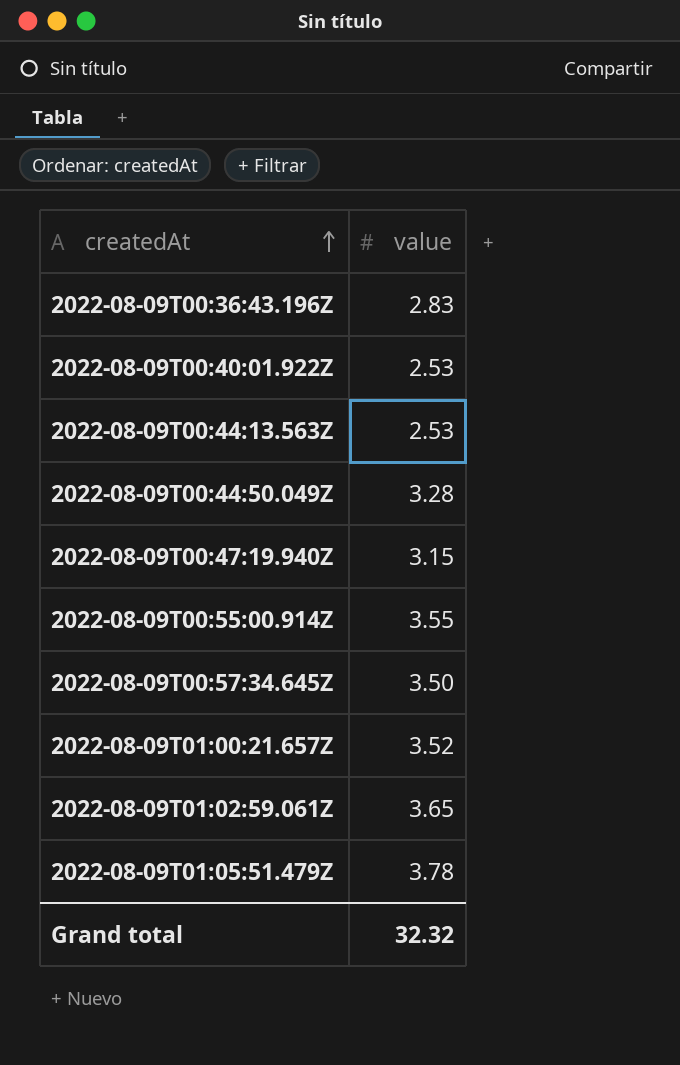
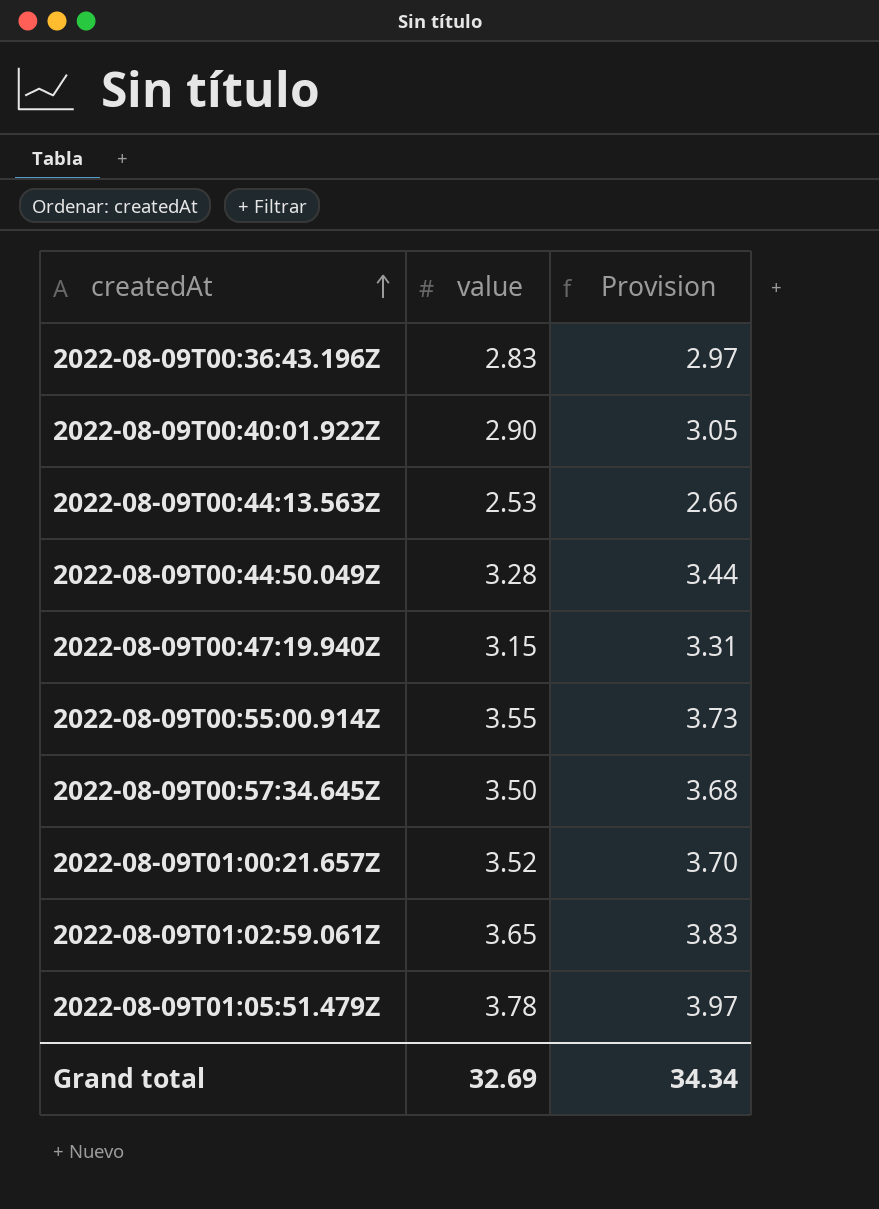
column Provision | formula: none -> [value] * 1.05
2022-08-09T00:40:01.922Z | value: 2.53 -> 2.90
Grand total | value: 32.32 -> 32.69

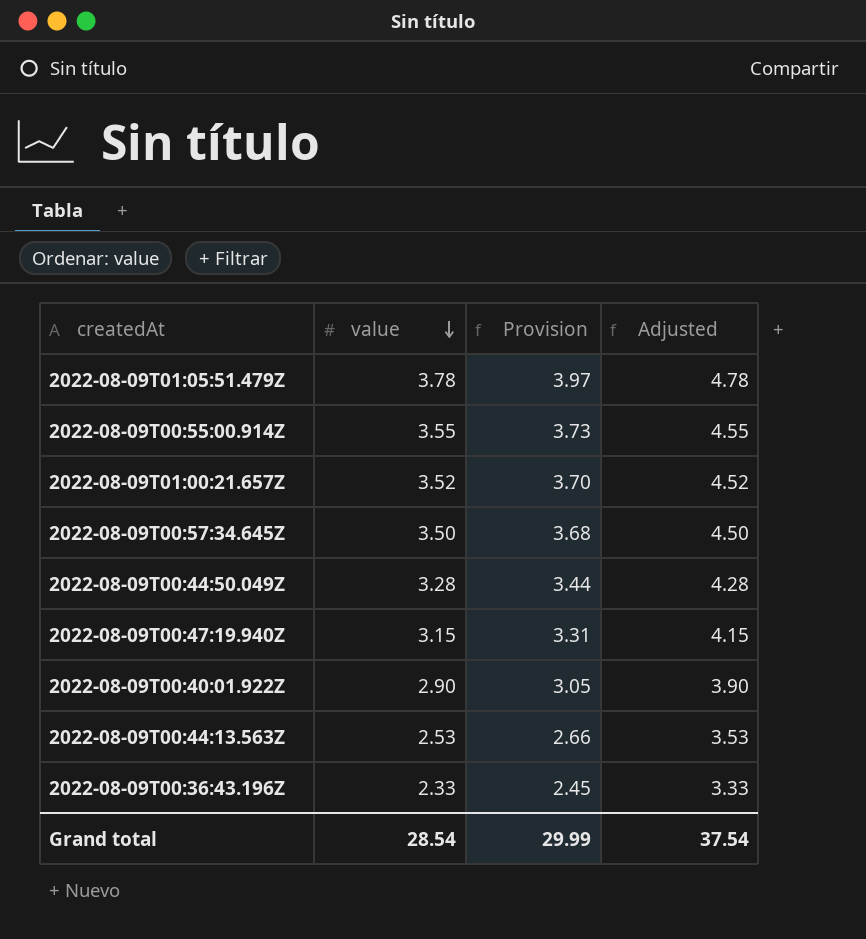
row order: createdAt ascending -> value descending
column Adjusted | formula: none -> [value] + 1
row 2022-08-09T01:02:59.061Z: 3.65 | 3.83 -> none
2022-08-09T00:36:43.196Z | value: 2.83 -> 2.33
2022-08-09T00:36:43.196Z | Provision: 2.97 -> 2.45
Grand total | value: 32.69 -> 28.54
Grand total | Provision: 34.34 -> 29.99

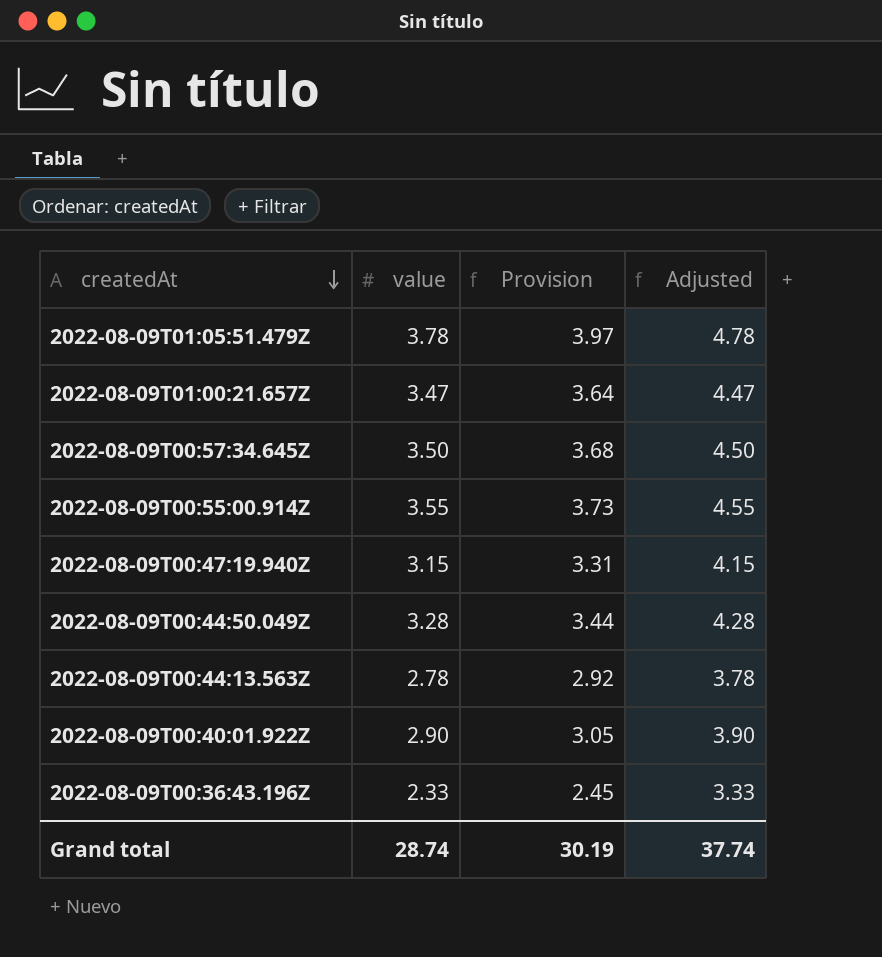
row order: value descending -> createdAt descending
2022-08-09T01:00:21.657Z | value: 3.52 -> 3.47
2022-08-09T01:00:21.657Z | Provision: 3.70 -> 3.64
2022-08-09T01:00:21.657Z | Adjusted: 4.52 -> 4.47
2022-08-09T00:44:13.563Z | value: 2.53 -> 2.78
2022-08-09T00:44:13.563Z | Provision: 2.66 -> 2.92
2022-08-09T00:44:13.563Z | Adjusted: 3.53 -> 3.78
Grand total | value: 28.54 -> 28.74
Grand total | Provision: 29.99 -> 30.19
Grand total | Adjusted: 37.54 -> 37.74

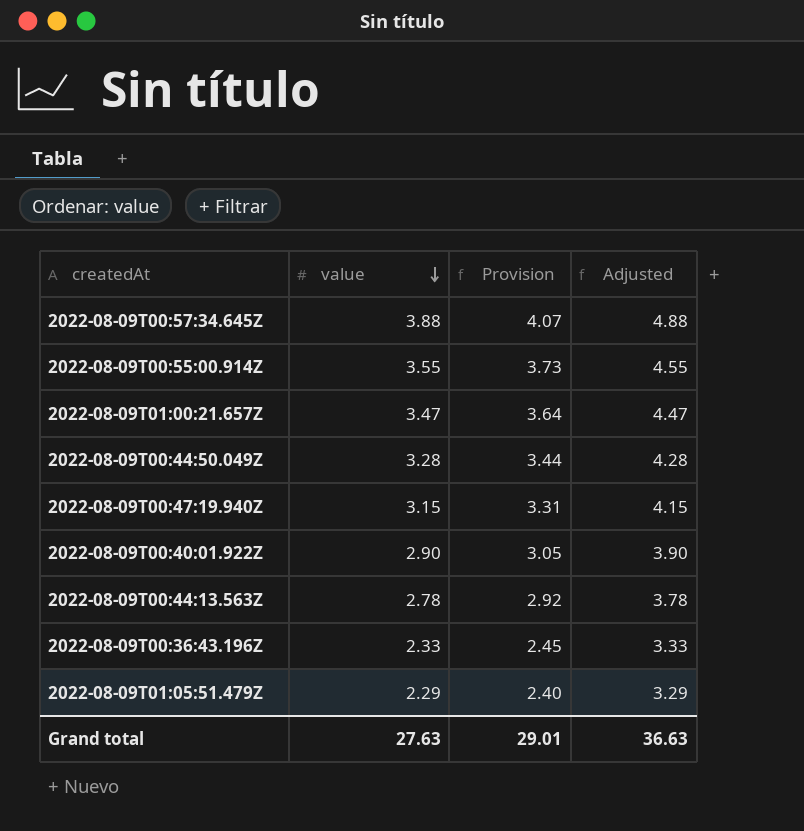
row order: createdAt descending -> value descending
2022-08-09T00:57:34.645Z | value: 3.50 -> 3.88
2022-08-09T00:57:34.645Z | Provision: 3.68 -> 4.07
2022-08-09T00:57:34.645Z | Adjusted: 4.50 -> 4.88
2022-08-09T01:05:51.479Z | value: 3.78 -> 2.29
2022-08-09T01:05:51.479Z | Provision: 3.97 -> 2.40
2022-08-09T01:05:51.479Z | Adjusted: 4.78 -> 3.29
Grand total | value: 28.74 -> 27.63
Grand total | Provision: 30.19 -> 29.01
Grand total | Adjusted: 37.74 -> 36.63

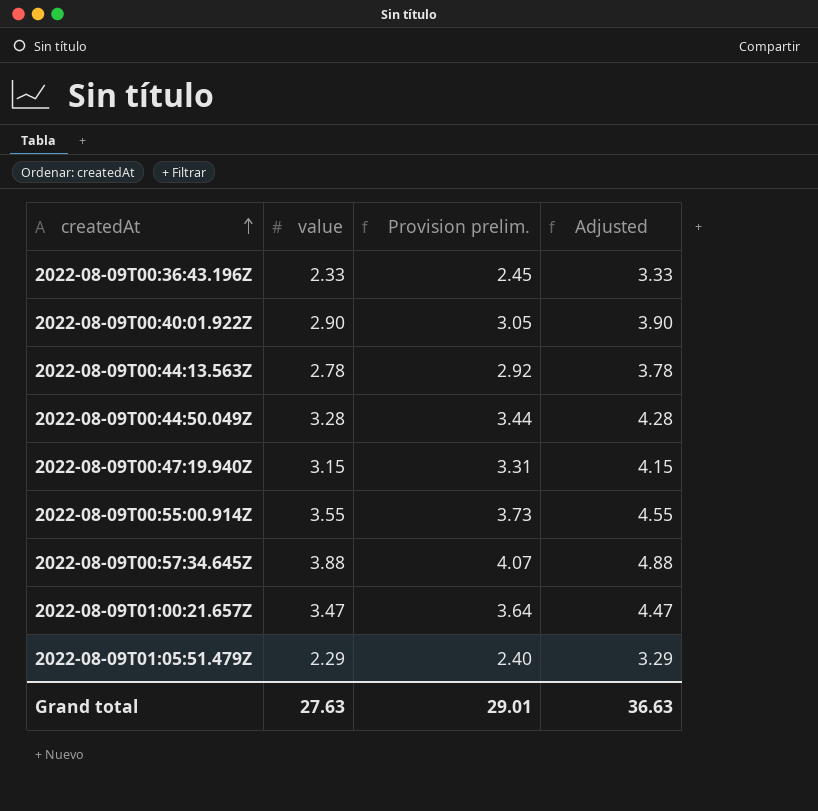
row order: value descending -> createdAt ascending
column name: Provision -> Provision prelim.

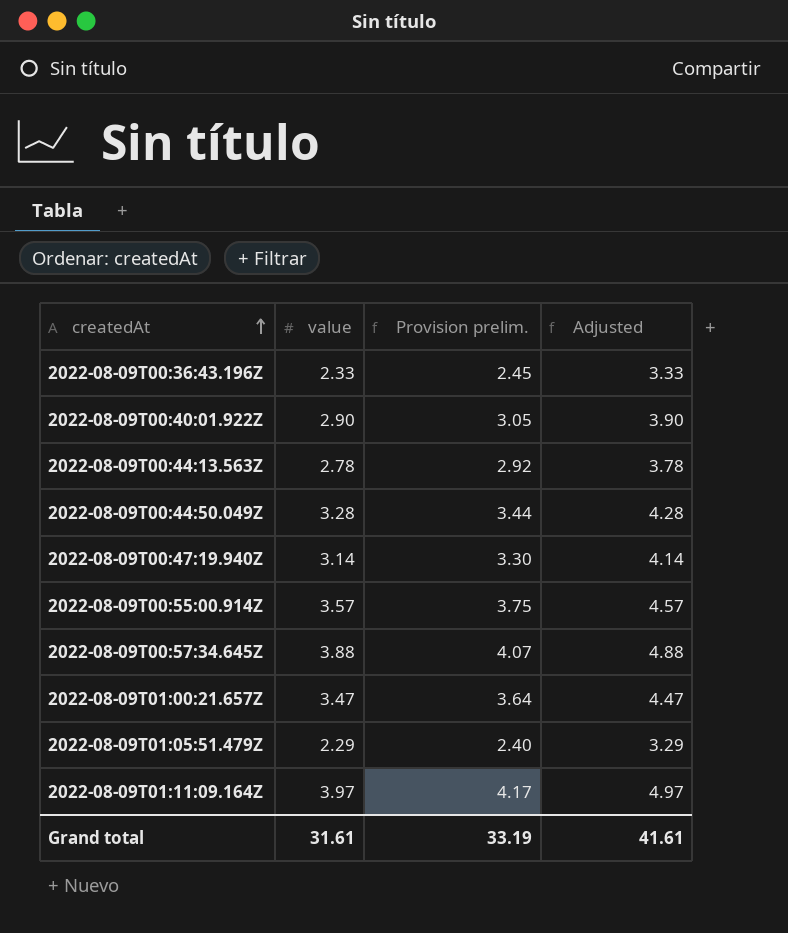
2022-08-09T00:47:19.940Z | value: 3.15 -> 3.14
2022-08-09T00:47:19.940Z | Provision prelim.: 3.31 -> 3.30
2022-08-09T00:47:19.940Z | Adjusted: 4.15 -> 4.14
2022-08-09T00:55:00.914Z | value: 3.55 -> 3.57
2022-08-09T00:55:00.914Z | Provision prelim.: 3.73 -> 3.75
2022-08-09T00:55:00.914Z | Adjusted: 4.55 -> 4.57
row 2022-08-09T01:11:09.164Z: none -> 3.97 | 4.17 | 4.97
Grand total | value: 27.63 -> 31.61
Grand total | Provision prelim.: 29.01 -> 33.19
Grand total | Adjusted: 36.63 -> 41.61

